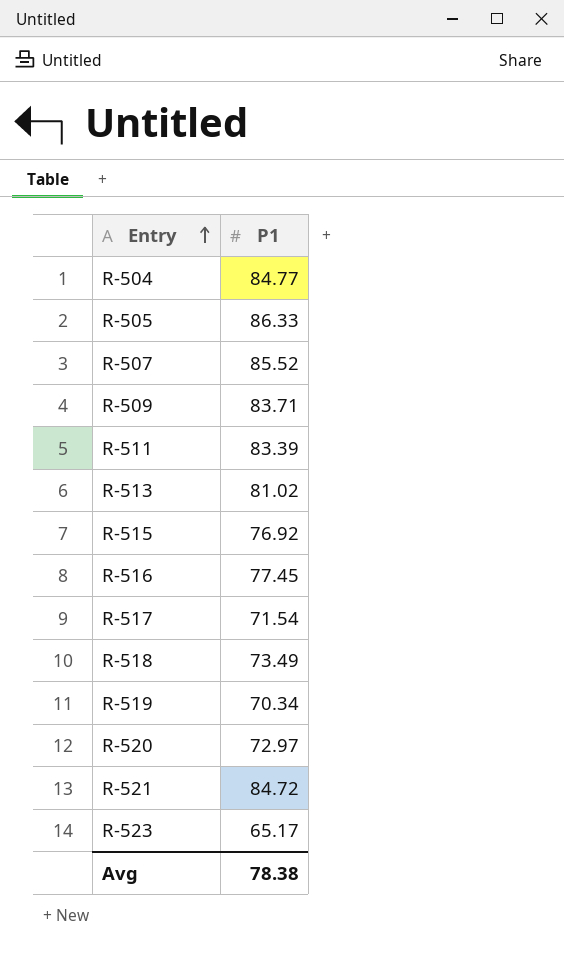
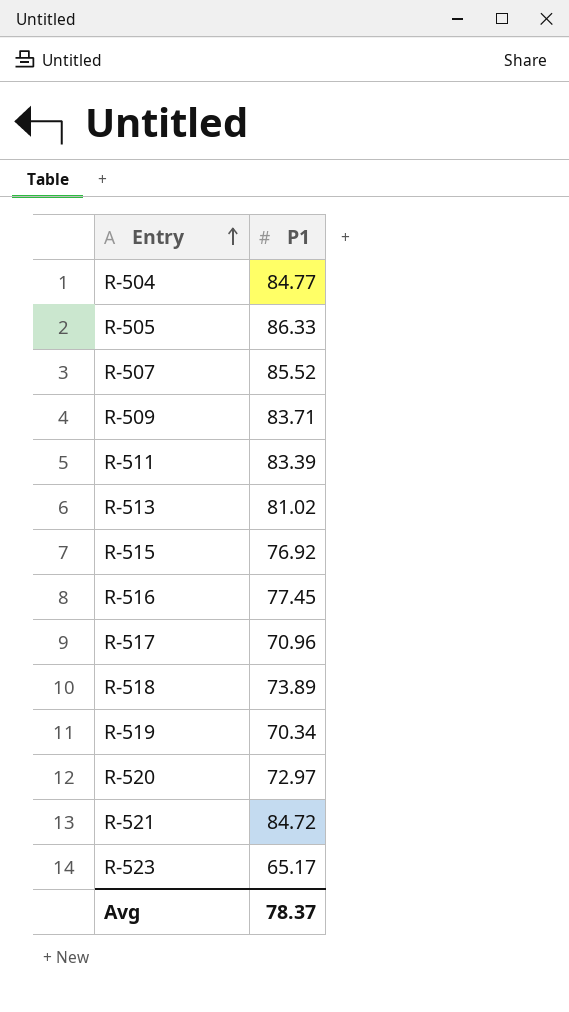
R-517 | P1: 71.54 -> 70.96
R-518 | P1: 73.49 -> 73.89
Avg | P1: 78.38 -> 78.37

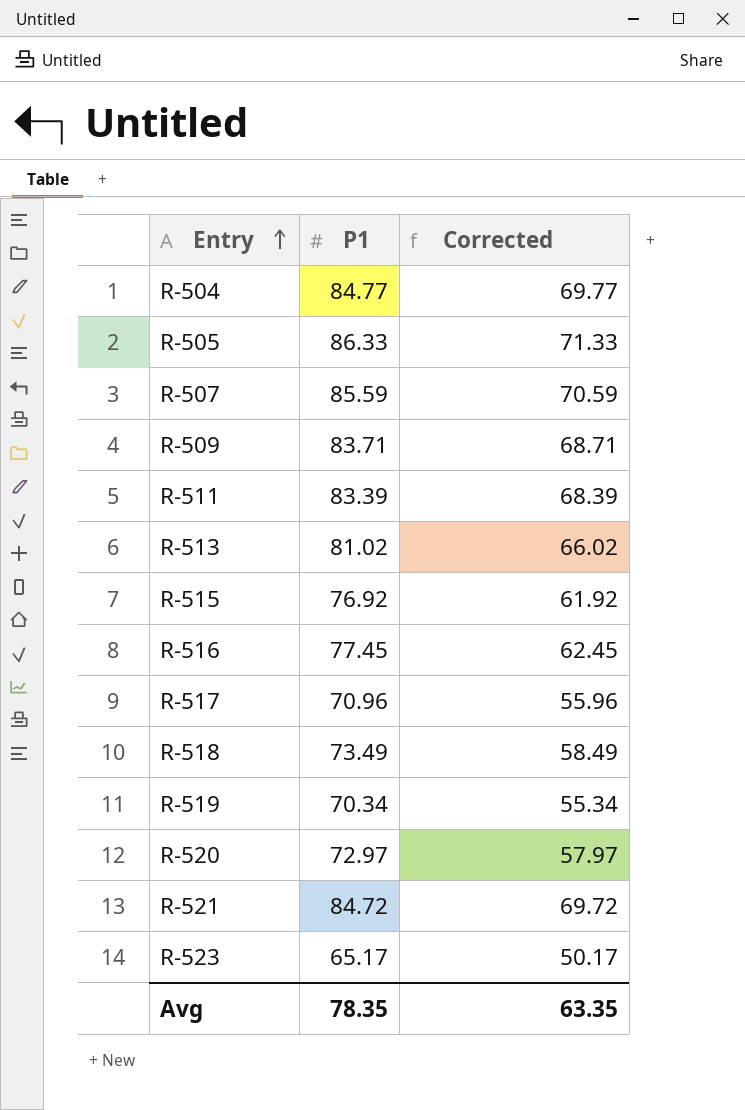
column Corrected | formula: none -> [P1] - 15
R-507 | P1: 85.52 -> 85.59
R-518 | P1: 73.89 -> 73.49
Avg | P1: 78.37 -> 78.35

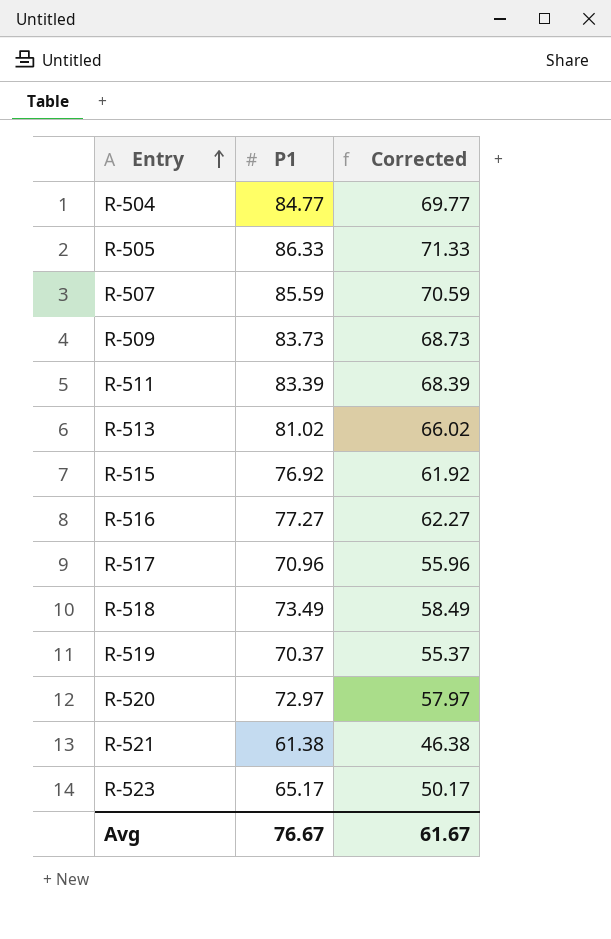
R-509 | P1: 83.71 -> 83.73
R-509 | Corrected: 68.71 -> 68.73
R-516 | P1: 77.45 -> 77.27
R-516 | Corrected: 62.45 -> 62.27
R-519 | P1: 70.34 -> 70.37
R-519 | Corrected: 55.34 -> 55.37
R-521 | P1: 84.72 -> 61.38
R-521 | Corrected: 69.72 -> 46.38
Avg | P1: 78.35 -> 76.67
Avg | Corrected: 63.35 -> 61.67

